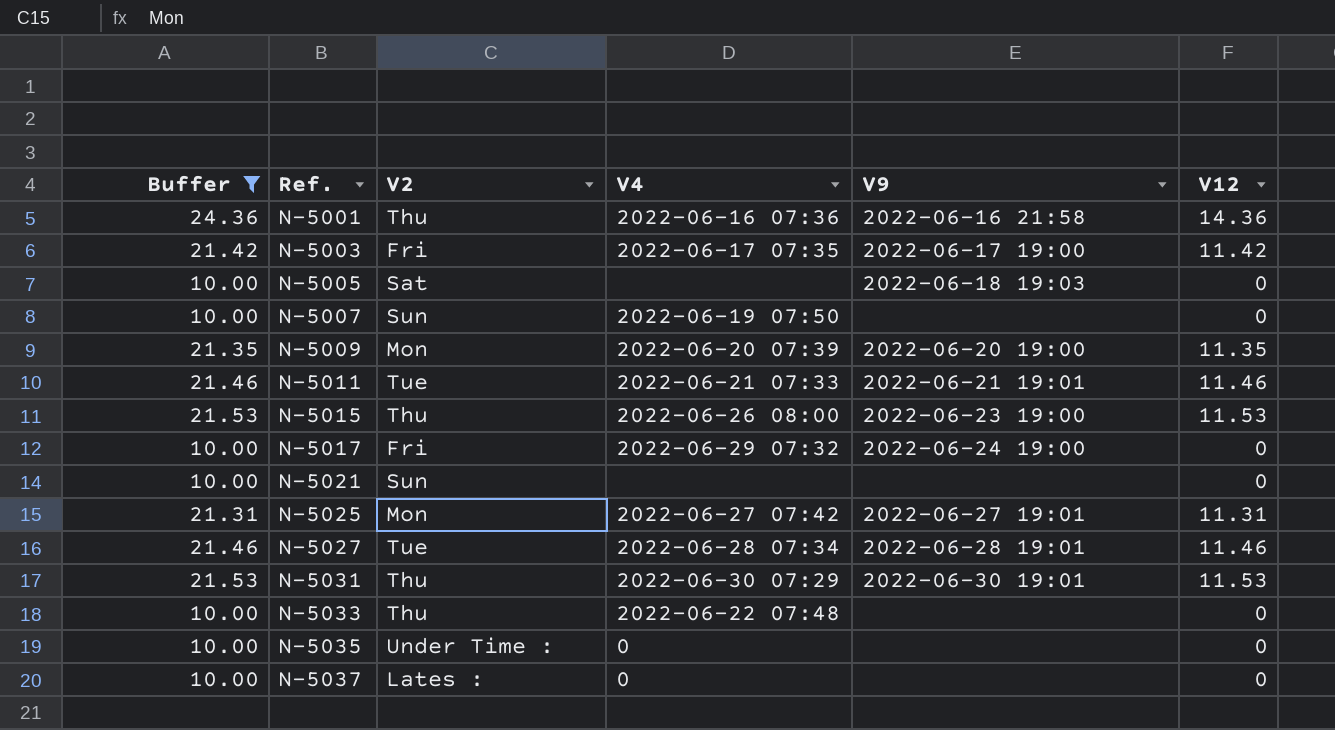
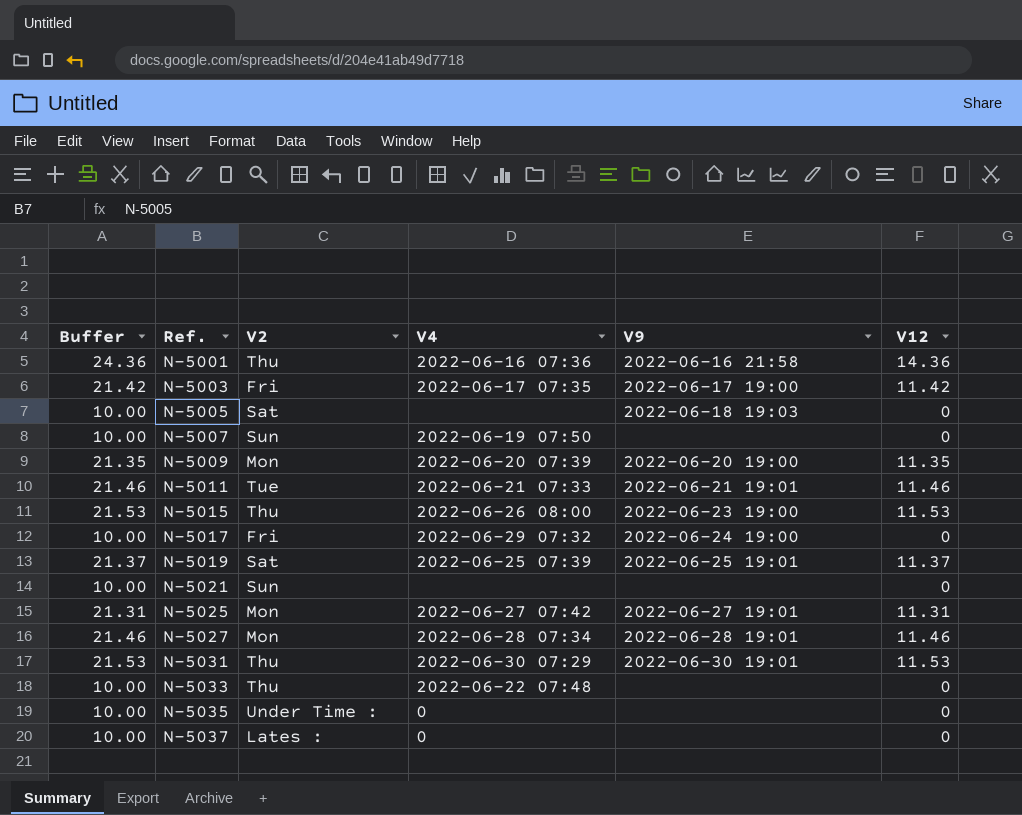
filter: Buffer != 21.37 -> none
N-5027 | V2: Tue -> Mon

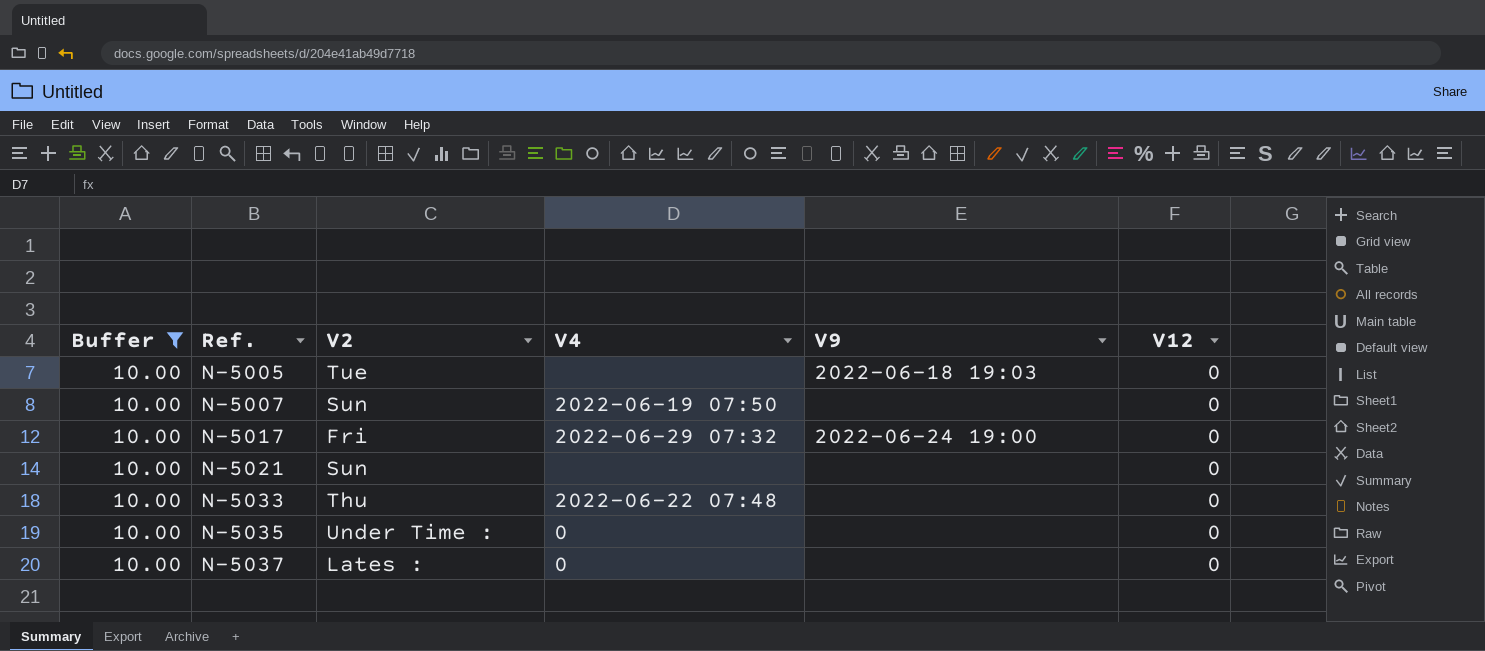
filter: none -> Buffer = 10.00
N-5005 | V2: Sat -> Tue

